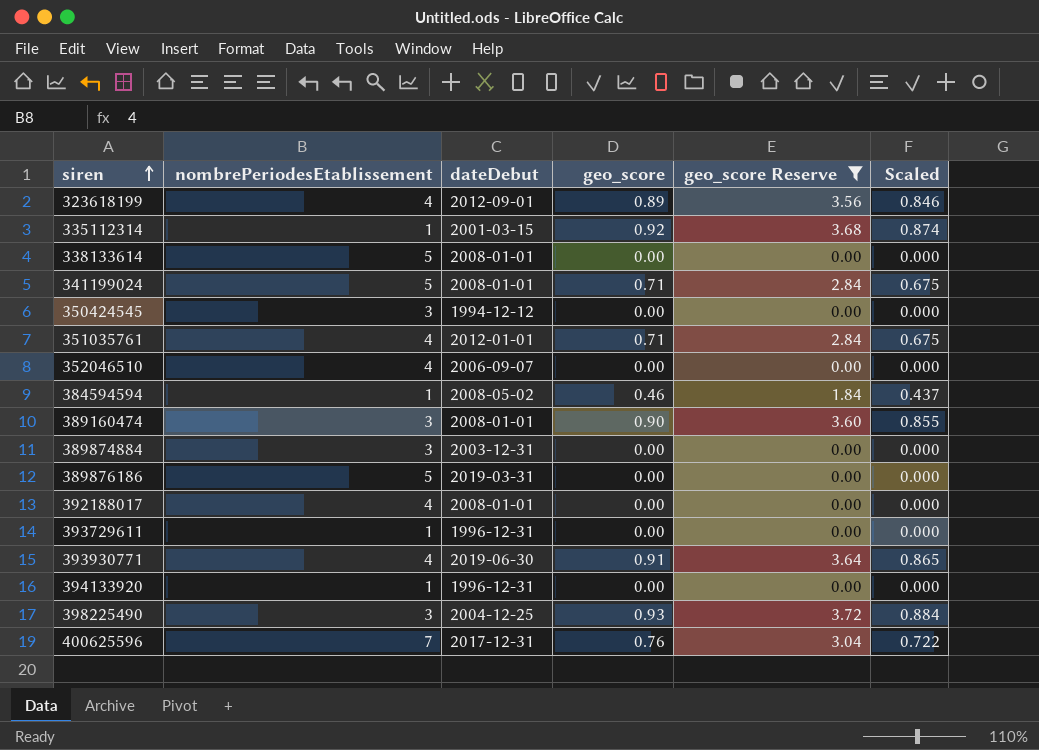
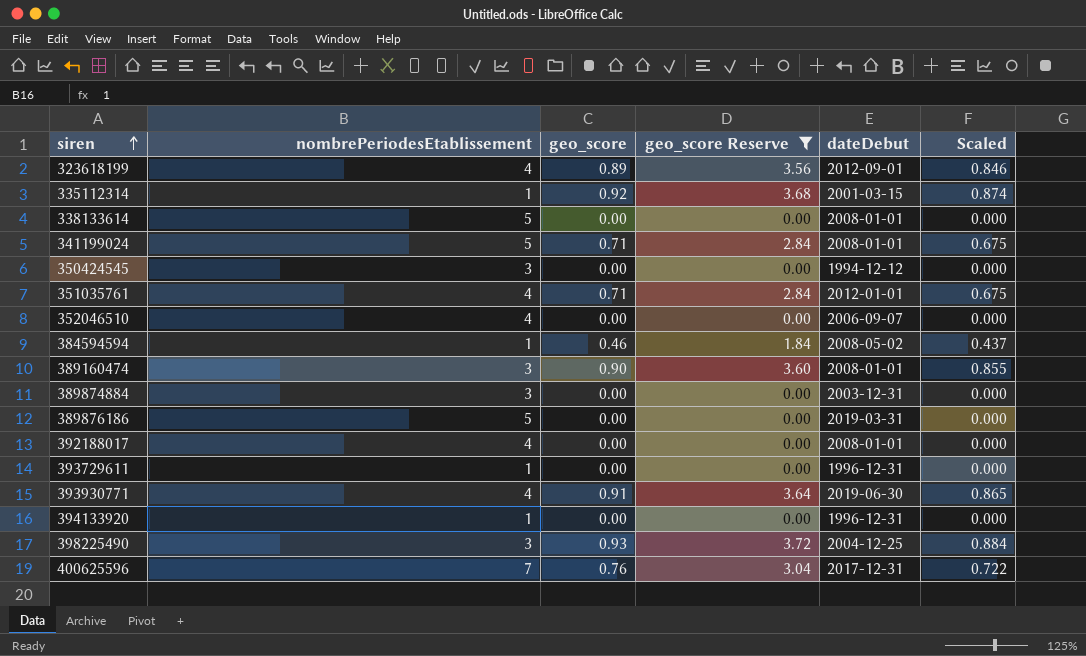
column dateDebut | position: 3 -> 5

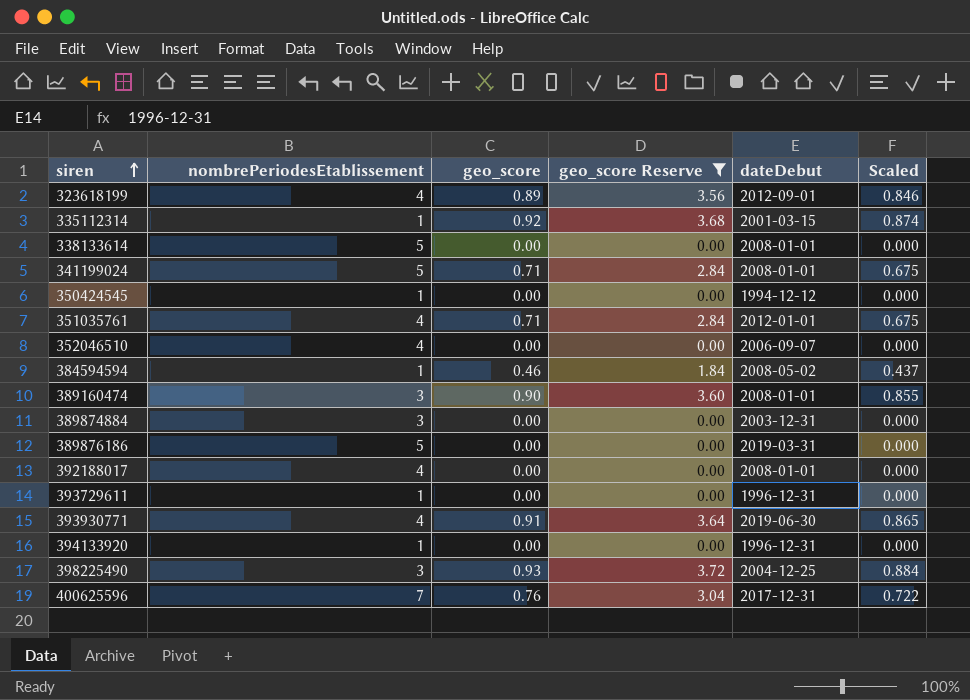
350424545 | nombrePeriodesEtablissement: 3 -> 1

